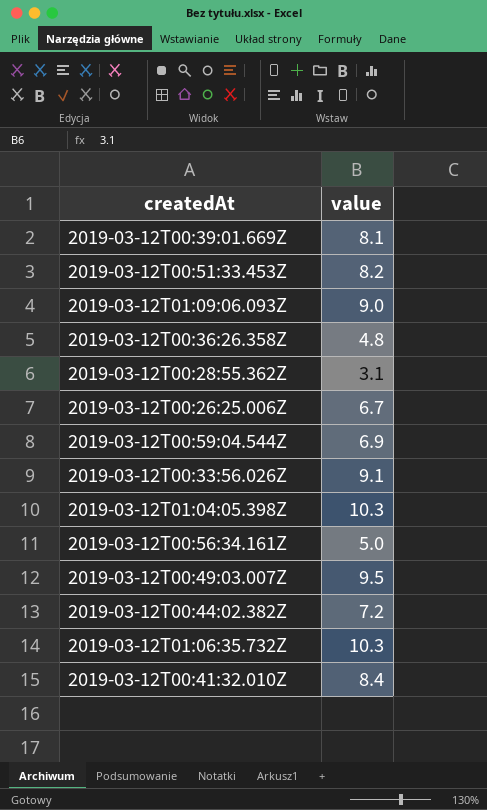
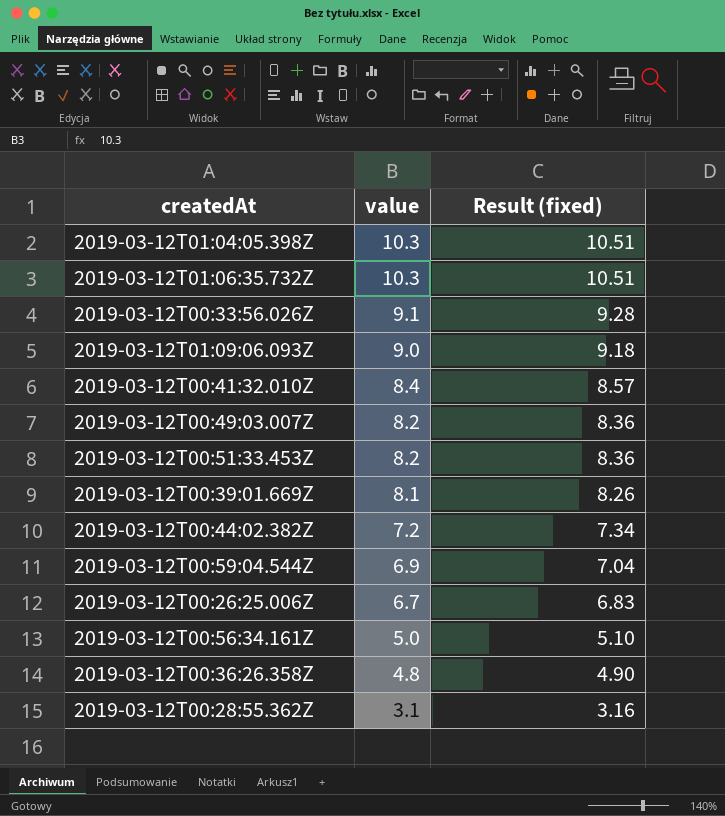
row order: none -> value descending
column Result (fixed) | formula: none -> [value] * 1.02
2019-03-12T00:49:03.007Z | value: 9.5 -> 8.2

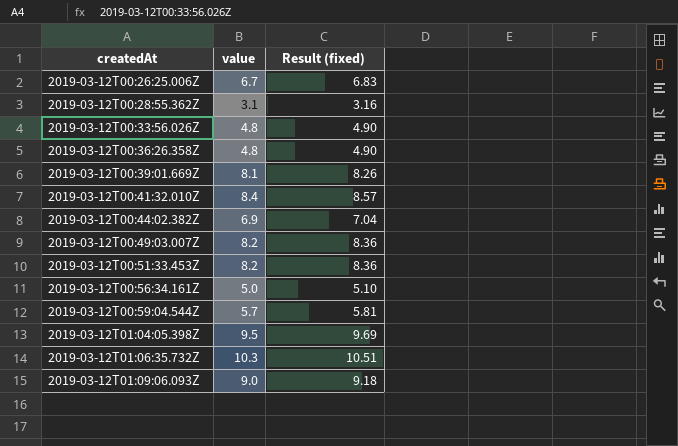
row order: value descending -> createdAt ascending
2019-03-12T00:33:56.026Z | value: 9.1 -> 4.8
2019-03-12T00:33:56.026Z | Result (fixed): 9.28 -> 4.90
2019-03-12T00:44:02.382Z | value: 7.2 -> 6.9
2019-03-12T00:44:02.382Z | Result (fixed): 7.34 -> 7.04
2019-03-12T00:59:04.544Z | value: 6.9 -> 5.7
2019-03-12T00:59:04.544Z | Result (fixed): 7.04 -> 5.81
2019-03-12T01:04:05.398Z | value: 10.3 -> 9.5
2019-03-12T01:04:05.398Z | Result (fixed): 10.51 -> 9.69

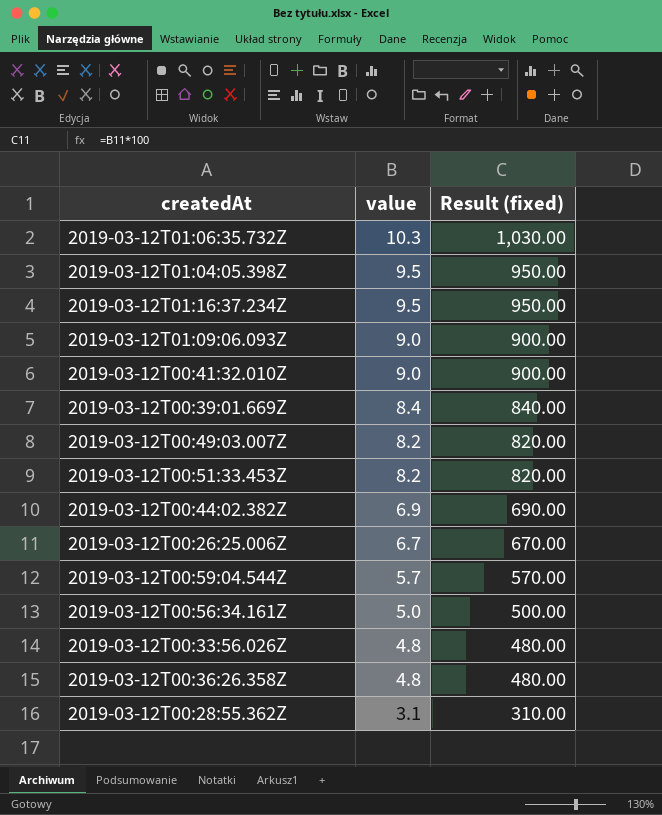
row order: createdAt ascending -> value descending
column Result (fixed) | formula: [value] * 1.02 -> [value] * 100
row 2019-03-12T01:16:37.234Z: none -> 9.5 | 950.00
2019-03-12T00:41:32.010Z | value: 8.4 -> 9.0
2019-03-12T00:39:01.669Z | value: 8.1 -> 8.4

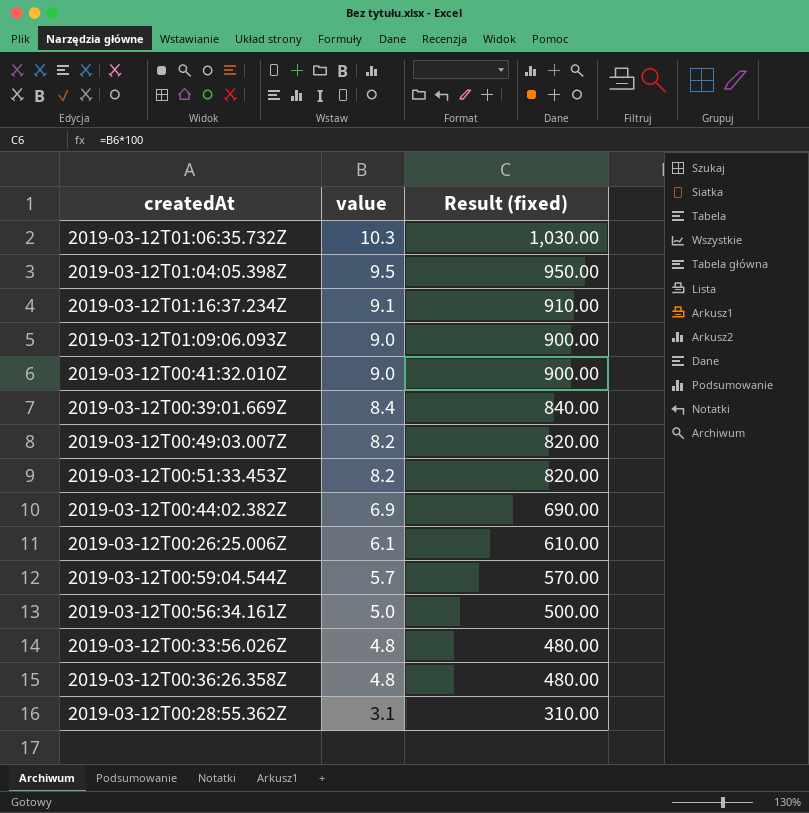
2019-03-12T01:16:37.234Z | value: 9.5 -> 9.1
2019-03-12T01:16:37.234Z | Result (fixed): 950.00 -> 910.00
2019-03-12T00:26:25.006Z | value: 6.7 -> 6.1
2019-03-12T00:26:25.006Z | Result (fixed): 670.00 -> 610.00

